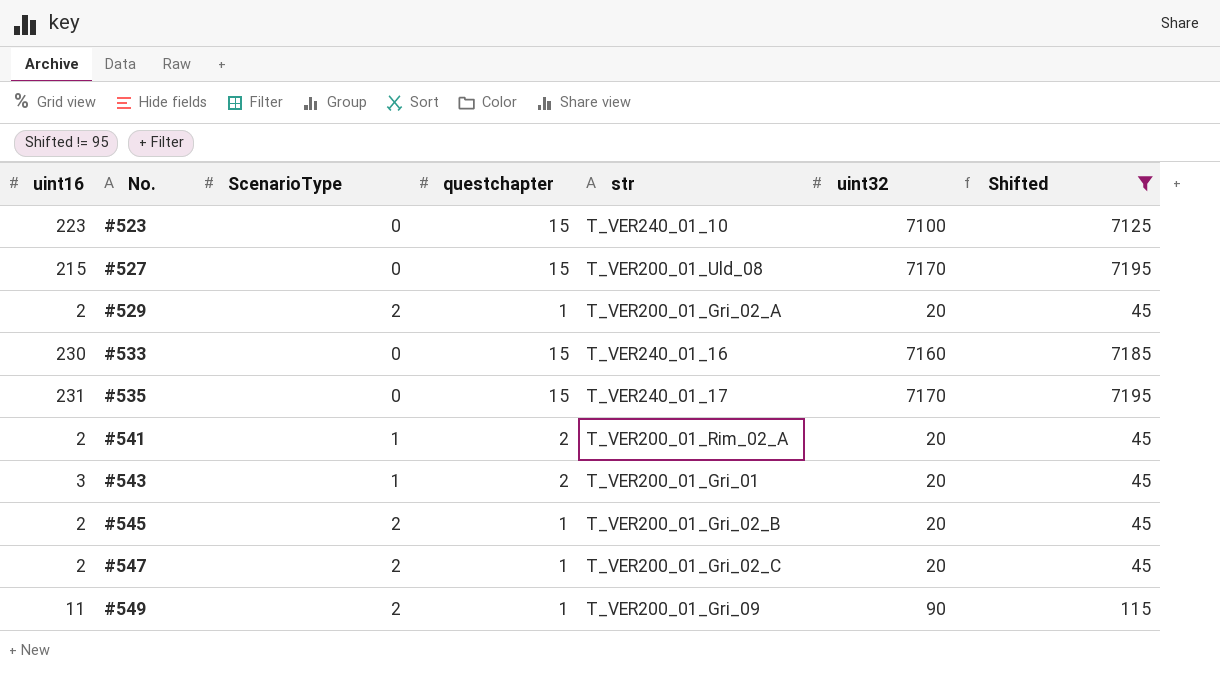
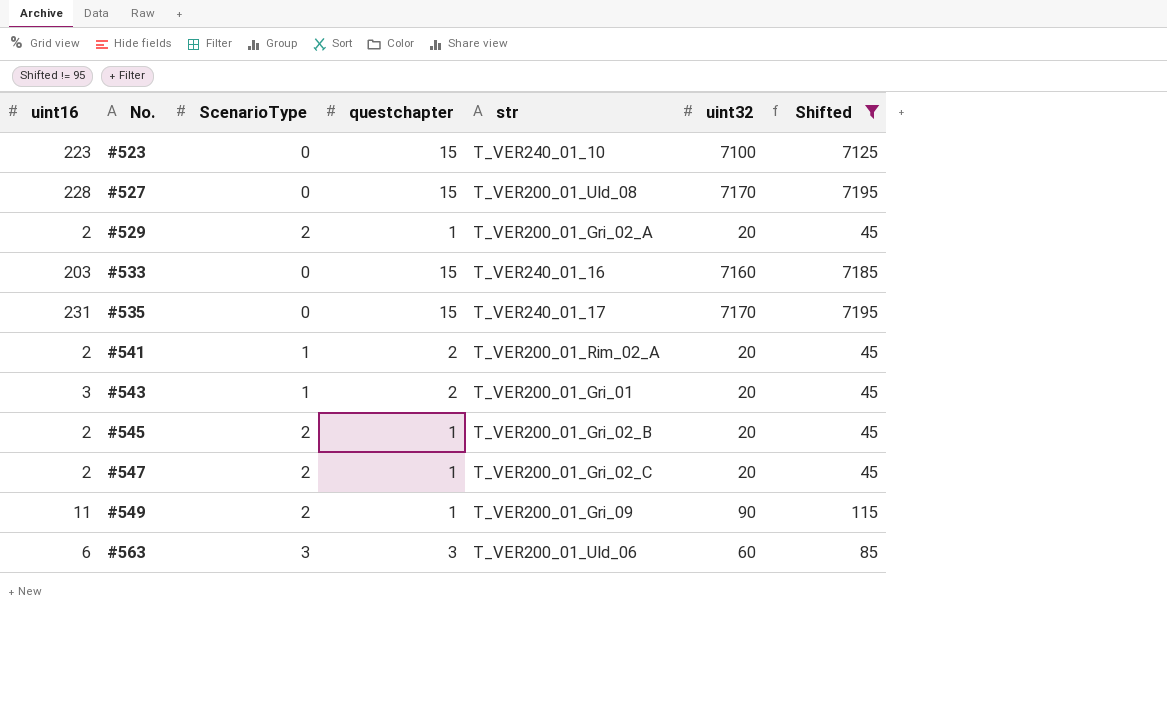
#527 | uint16: 215 -> 228
#533 | uint16: 230 -> 203
row #563: none -> 6 | 3 | 3 | T_VER200_01_Uld_06 | 60 | 85

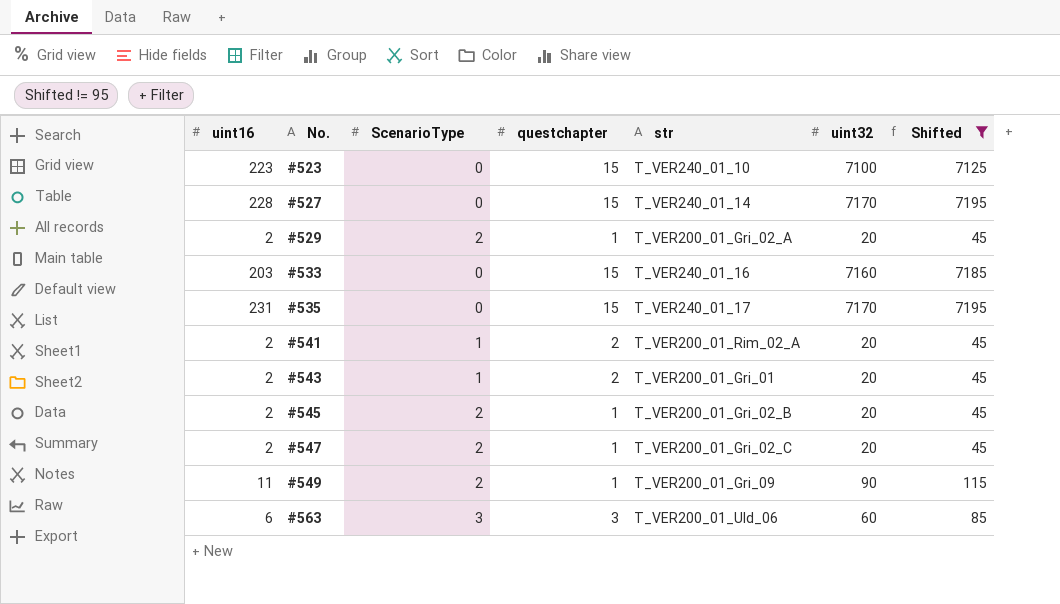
#527 | str: T_VER200_01_Uld_08 -> T_VER240_01_14
#543 | uint16: 3 -> 2

